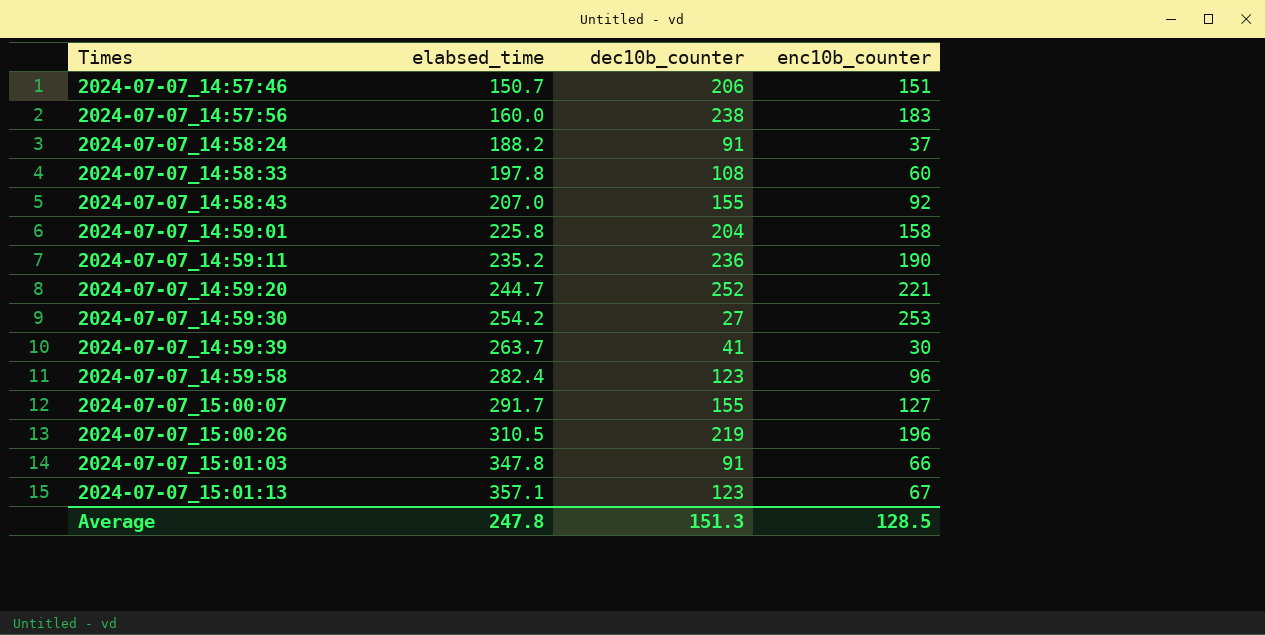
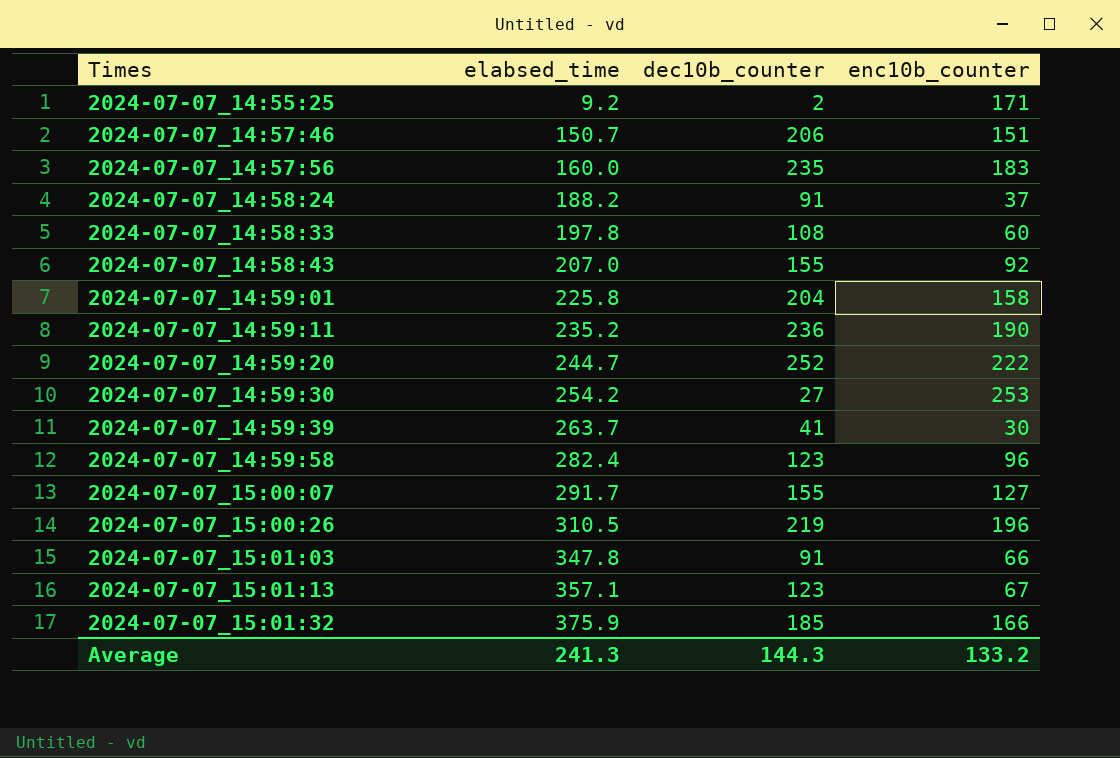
row 2024-07-07_14:55:25: none -> 9.2 | 2 | 171
2024-07-07_14:57:56 | dec10b_counter: 238 -> 235
2024-07-07_14:59:20 | enc10b_counter: 221 -> 222
row 2024-07-07_15:01:32: none -> 375.9 | 185 | 166
Average | elabsed_time: 247.8 -> 241.3
Average | dec10b_counter: 151.3 -> 144.3
Average | enc10b_counter: 128.5 -> 133.2

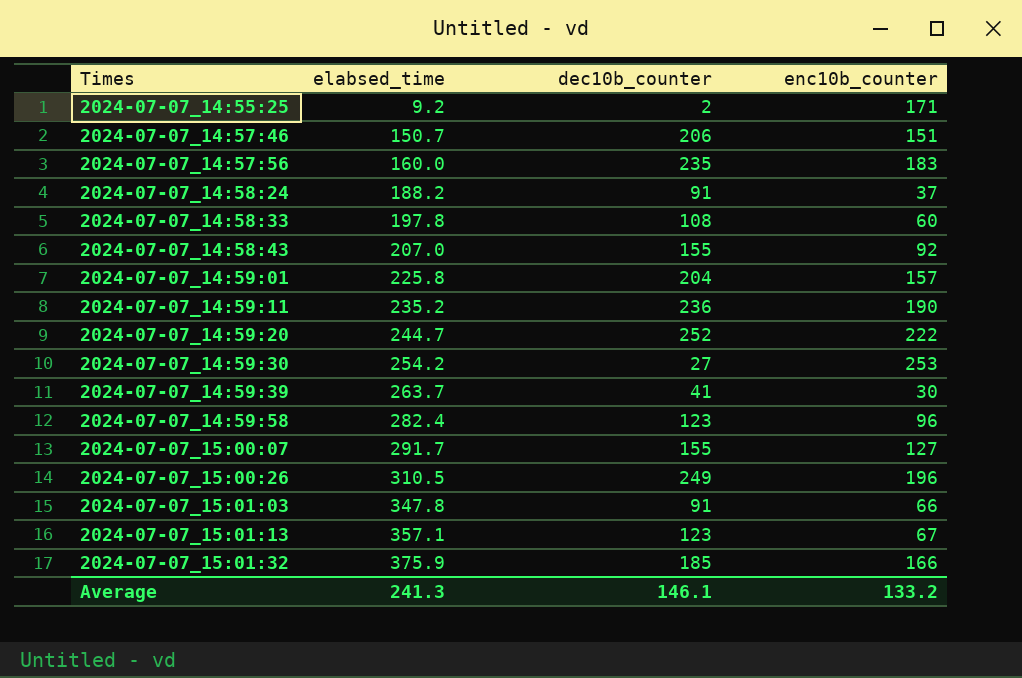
2024-07-07_14:59:01 | enc10b_counter: 158 -> 157
2024-07-07_15:00:26 | dec10b_counter: 219 -> 249
Average | dec10b_counter: 144.3 -> 146.1

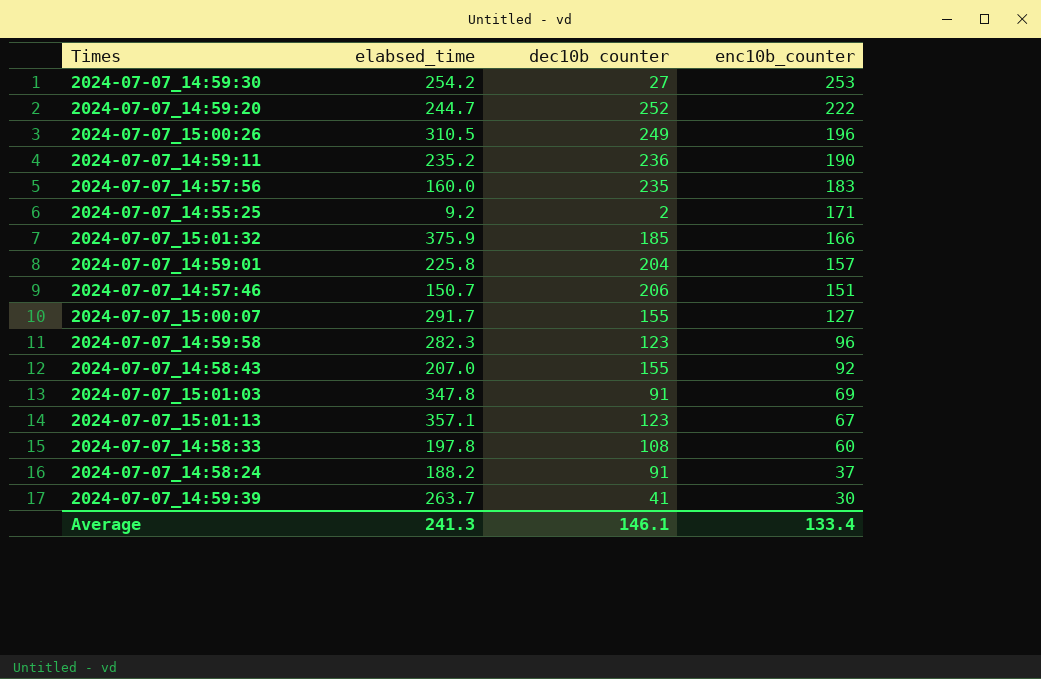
row order: Times ascending -> enc10b_counter descending
column name: dec10b_counter -> dec10b counter
2024-07-07_14:59:58 | elabsed_time: 282.4 -> 282.3
2024-07-07_15:01:03 | enc10b_counter: 66 -> 69
Average | enc10b_counter: 133.2 -> 133.4

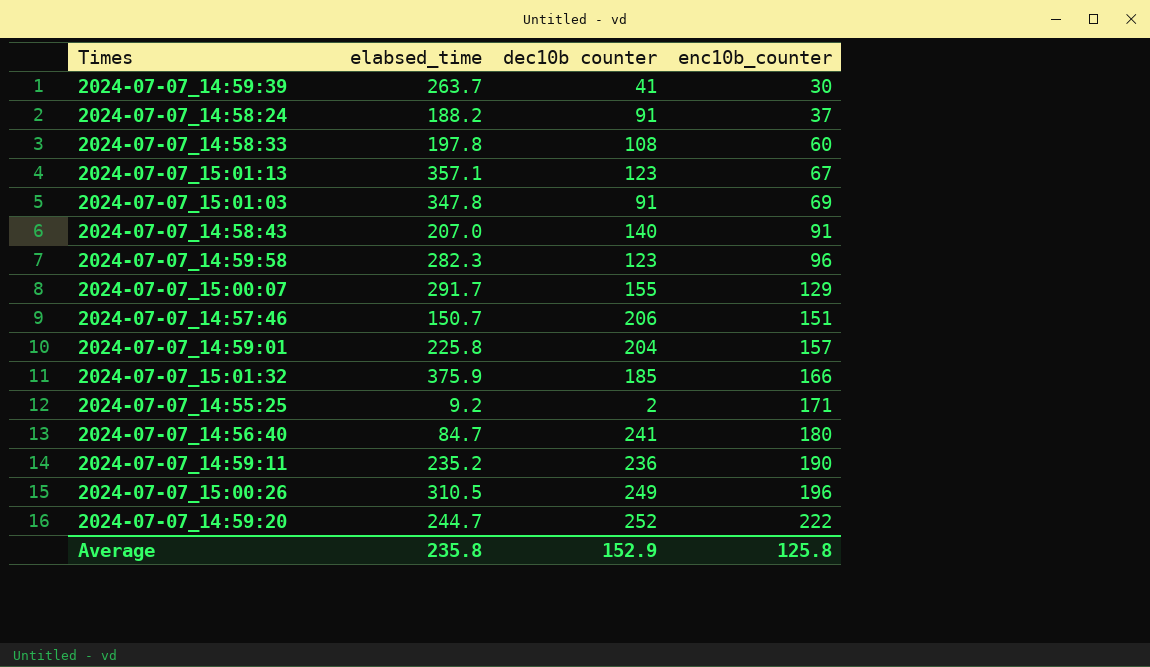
row order: enc10b_counter descending -> enc10b_counter ascending
row 2024-07-07_14:59:30: 254.2 | 27 | 253 -> none
row 2024-07-07_14:57:56: 160.0 | 235 | 183 -> none
2024-07-07_14:58:43 | dec10b counter: 155 -> 140
2024-07-07_14:58:43 | enc10b_counter: 92 -> 91
2024-07-07_15:00:07 | enc10b_counter: 127 -> 129
row 2024-07-07_14:56:40: none -> 84.7 | 241 | 180
Average | elabsed_time: 241.3 -> 235.8
Average | dec10b counter: 146.1 -> 152.9
Average | enc10b_counter: 133.4 -> 125.8

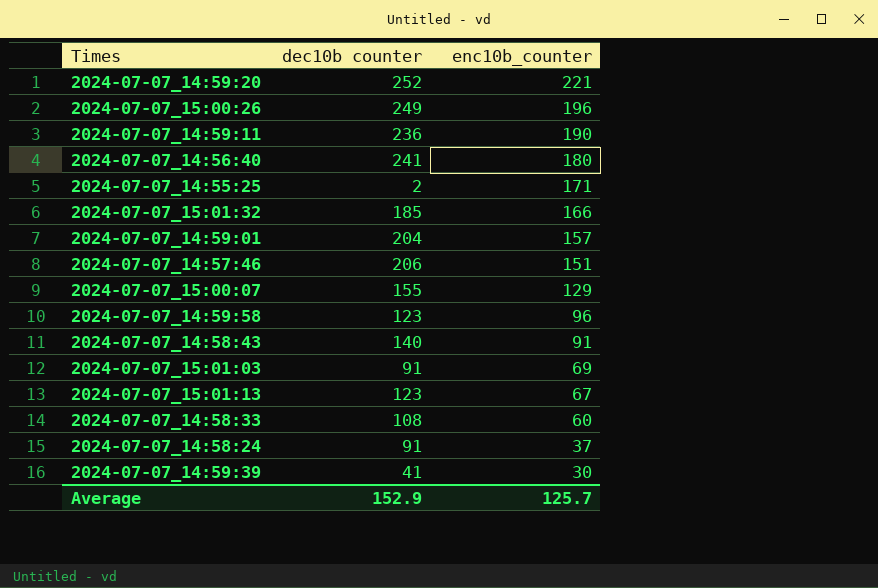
row order: enc10b_counter ascending -> enc10b_counter descending
column elabsed_time | position: 2 -> none
2024-07-07_14:59:20 | enc10b_counter: 222 -> 221
Average | enc10b_counter: 125.8 -> 125.7

